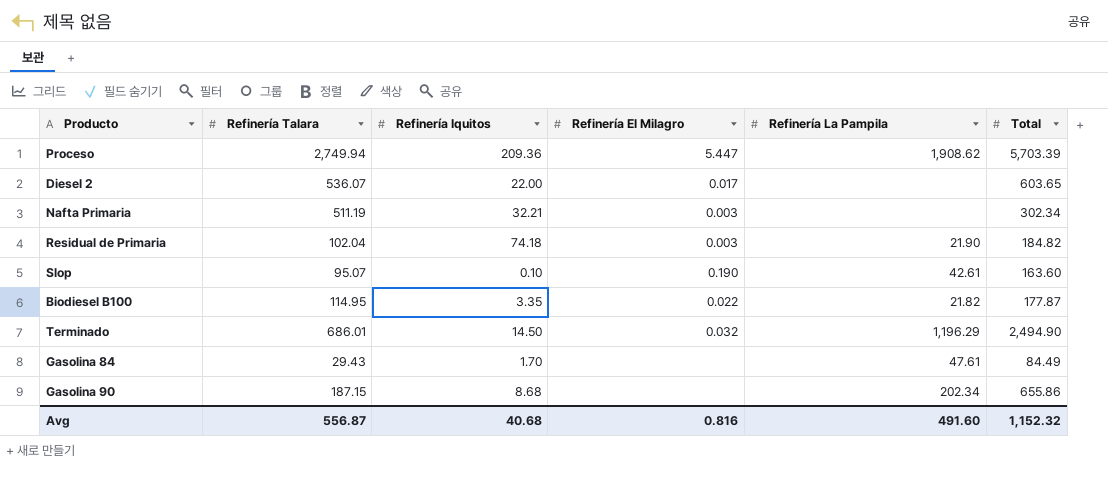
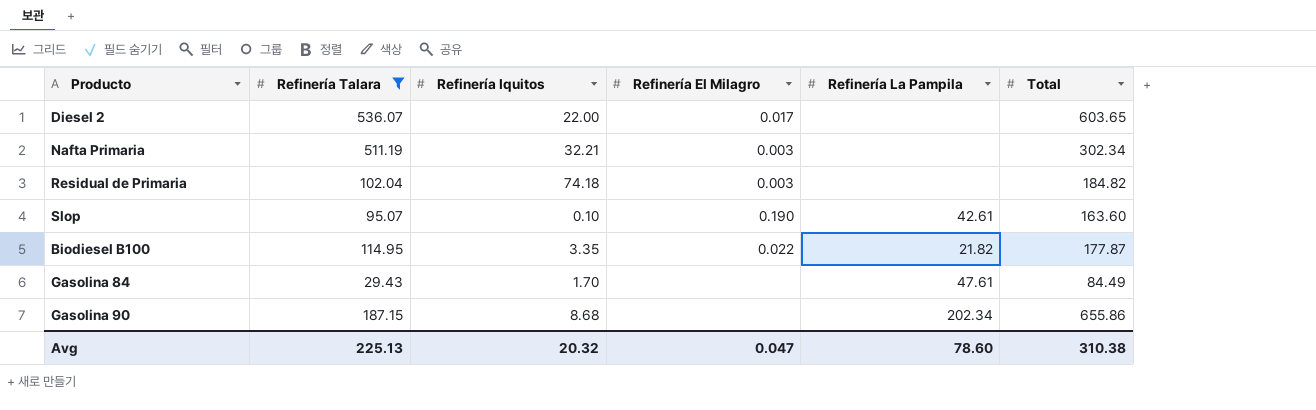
filter: none -> Refinería Talara <= 536.07
Residual de Primaria | Refinería La Pampila: 21.90 -> none
Avg | Refinería Talara: 556.87 -> 225.13
Avg | Refinería Iquitos: 40.68 -> 20.32
Avg | Refinería El Milagro: 0.816 -> 0.047
Avg | Refinería La Pampila: 491.60 -> 78.60
Avg | Total: 1,152.32 -> 310.38

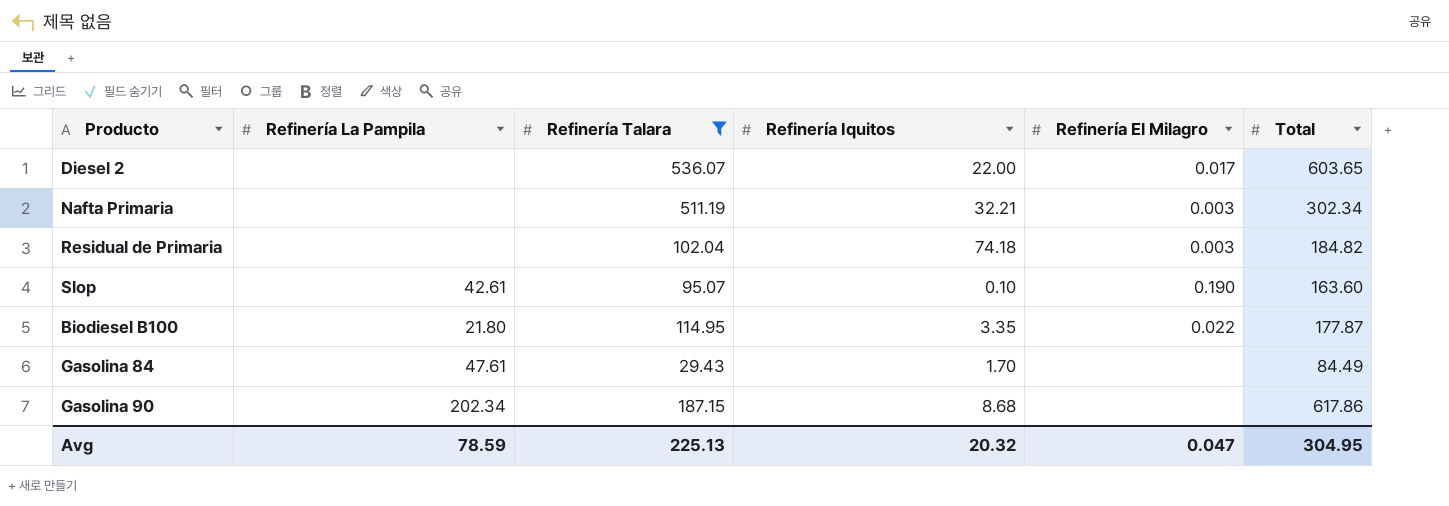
column Refinería La Pampila | position: 5 -> 2
Biodiesel B100 | Refinería La Pampila: 21.82 -> 21.80
Gasolina 90 | Total: 655.86 -> 617.86
Avg | Refinería La Pampila: 78.60 -> 78.59
Avg | Total: 310.38 -> 304.95

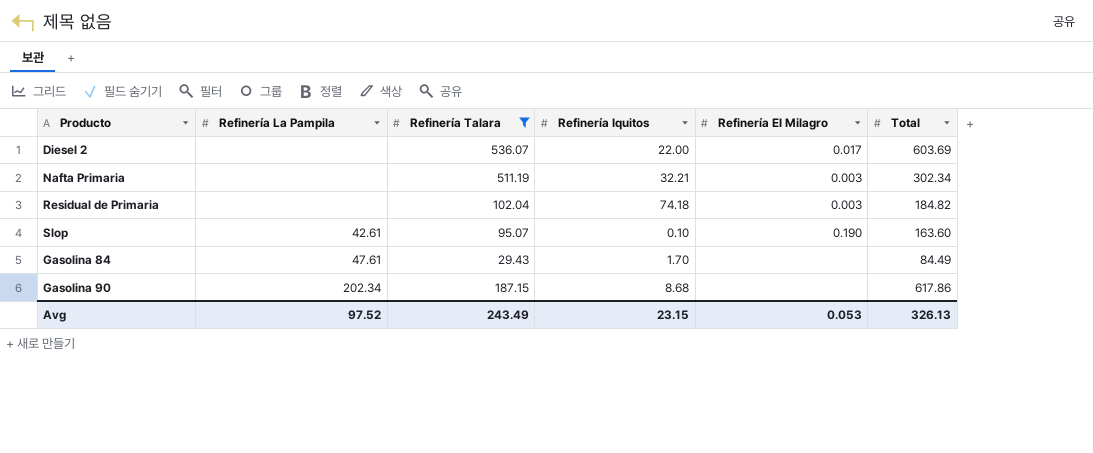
row Biodiesel B100: 21.80 | 114.95 | 3.35 | 0.022 | 177.87 -> none
Diesel 2 | Total: 603.65 -> 603.69
Avg | Refinería La Pampila: 78.59 -> 97.52
Avg | Refinería Talara: 225.13 -> 243.49
Avg | Refinería Iquitos: 20.32 -> 23.15
Avg | Refinería El Milagro: 0.047 -> 0.053
Avg | Total: 304.95 -> 326.13

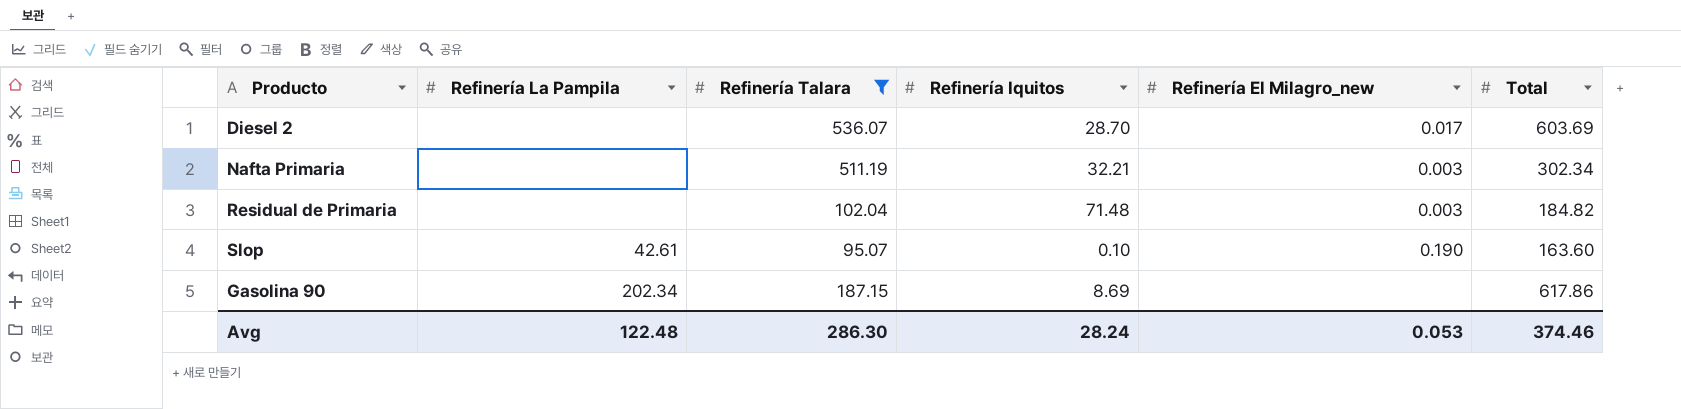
column name: Refinería El Milagro -> Refinería El Milagro_new
row Gasolina 84: 47.61 | 29.43 | 1.70 | none | 84.49 -> none
Diesel 2 | Refinería Iquitos: 22.00 -> 28.70
Residual de Primaria | Refinería Iquitos: 74.18 -> 71.48
Gasolina 90 | Refinería Iquitos: 8.68 -> 8.69
Avg | Refinería La Pampila: 97.52 -> 122.48
Avg | Refinería Talara: 243.49 -> 286.30
Avg | Refinería Iquitos: 23.15 -> 28.24
Avg | Total: 326.13 -> 374.46

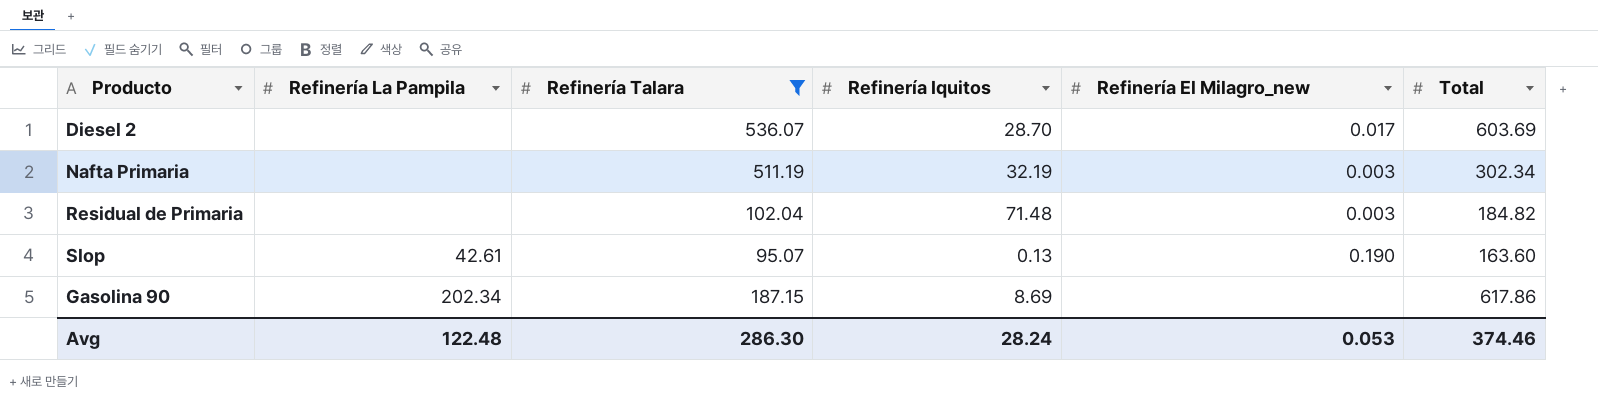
Nafta Primaria | Refinería Iquitos: 32.21 -> 32.19
Slop | Refinería Iquitos: 0.10 -> 0.13

